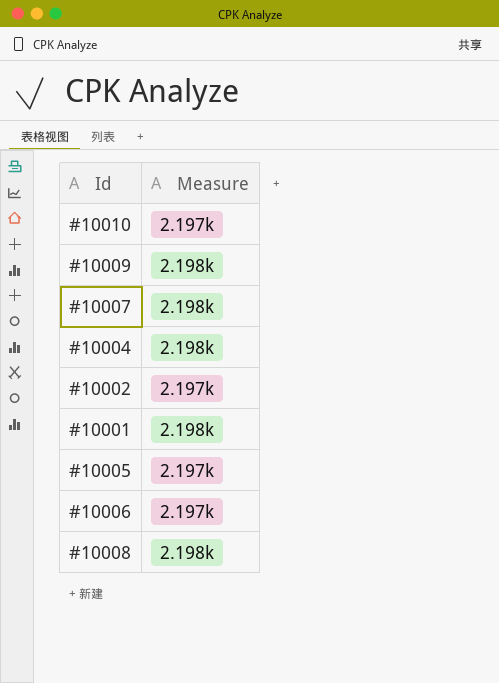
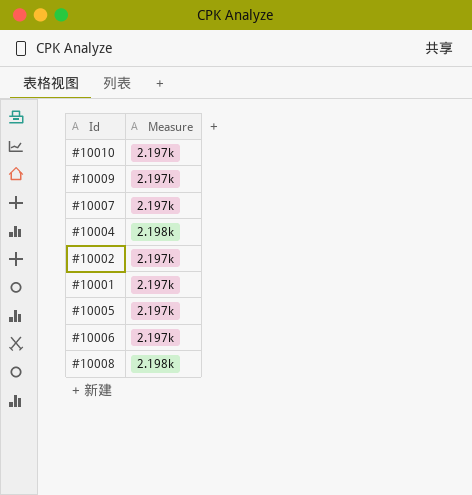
#10009 | Measure: 2.198k -> 2.197k
#10007 | Measure: 2.198k -> 2.197k
#10001 | Measure: 2.198k -> 2.197k

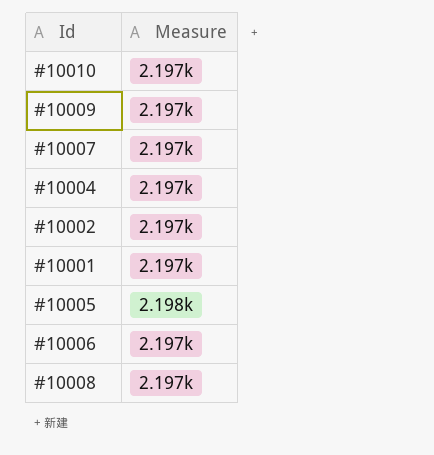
#10004 | Measure: 2.198k -> 2.197k
#10005 | Measure: 2.197k -> 2.198k
#10008 | Measure: 2.198k -> 2.197k

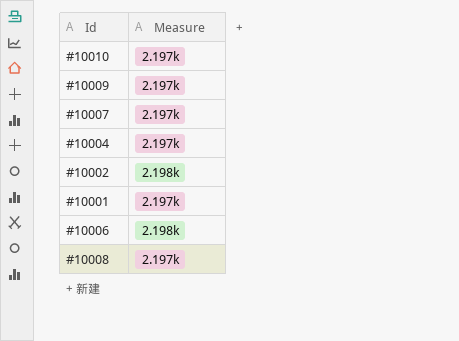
row #10005: 2.198k -> none
#10002 | Measure: 2.197k -> 2.198k
#10006 | Measure: 2.197k -> 2.198k

